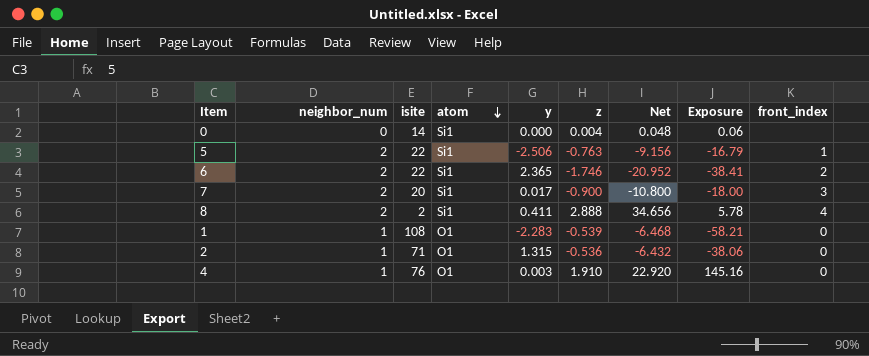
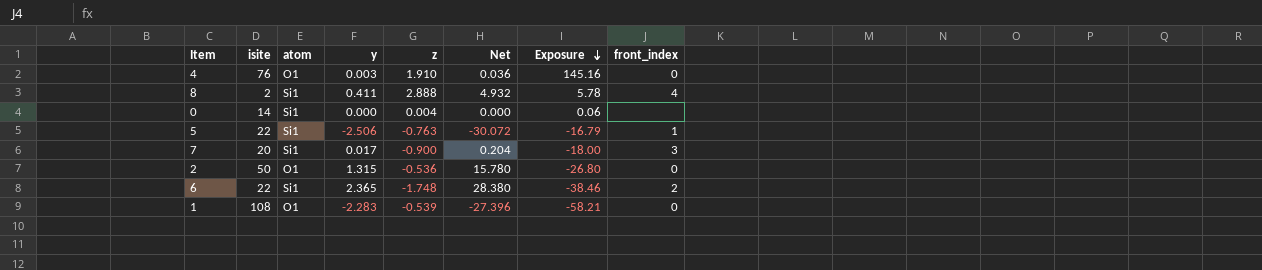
row order: atom descending -> Exposure descending
column neighbor_num | position: 2 -> none
column Net | formula: [z] * 12 -> [y] * 12
2 | isite: 71 -> 50
2 | Exposure: -38.06 -> -26.80
6 | z: -1.746 -> -1.748
6 | Exposure: -38.41 -> -38.46

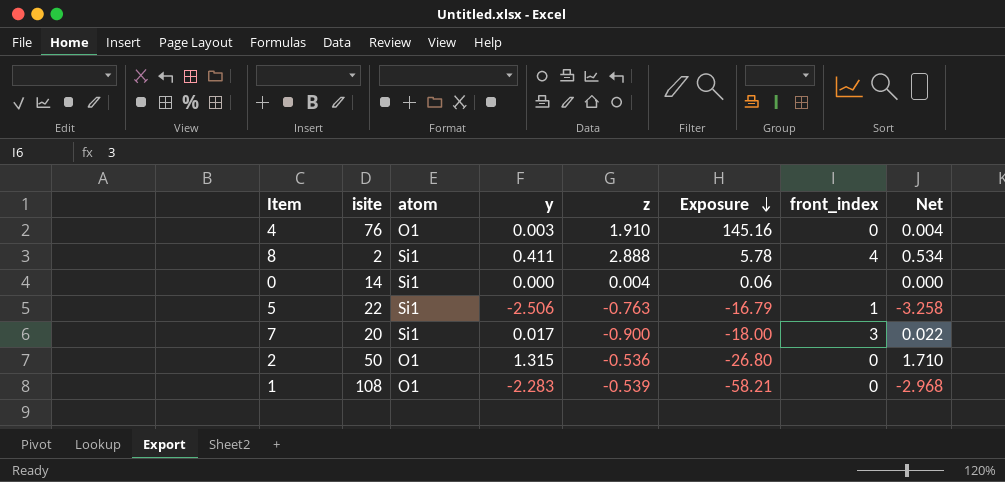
column Net | formula: [y] * 12 -> [y] * 1.3
column Net | position: 6 -> 8
row 6: 22 | Si1 | 2.365 | -1.748 | 28.380 | -38.46 | 2 -> none

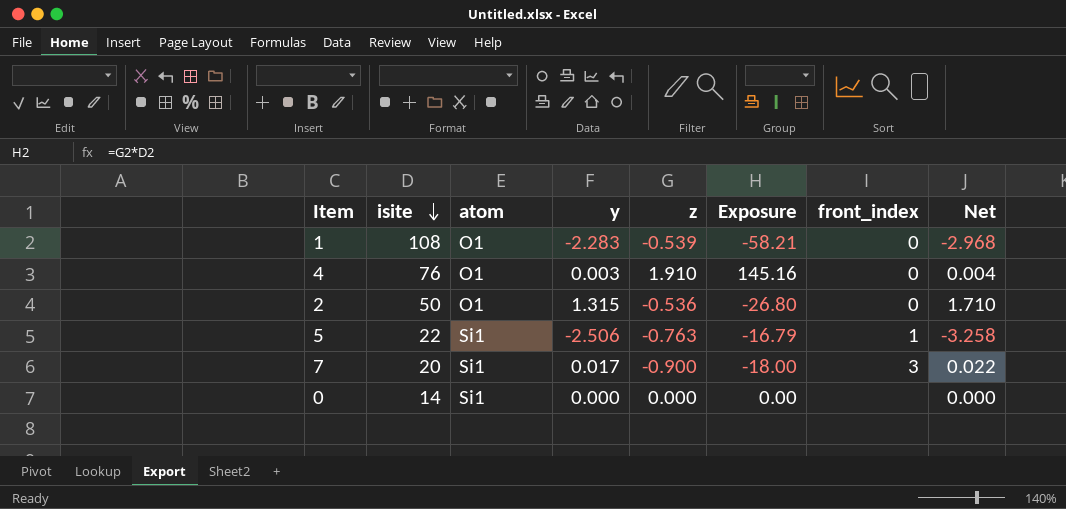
row order: Exposure descending -> isite descending
row 8: 2 | Si1 | 0.411 | 2.888 | 5.78 | 4 | 0.534 -> none
0 | z: 0.004 -> 0.000
0 | Exposure: 0.06 -> 0.00

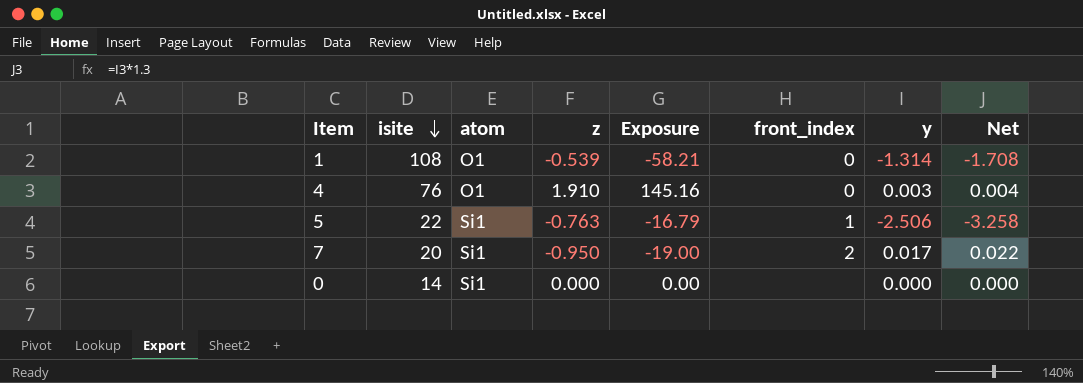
column y | position: 4 -> 7
row 2: 50 | O1 | 1.315 | -0.536 | -26.80 | 0 | 1.710 -> none
1 | y: -2.283 -> -1.314
1 | Net: -2.968 -> -1.708
7 | z: -0.900 -> -0.950
7 | Exposure: -18.00 -> -19.00
7 | front_index: 3 -> 2

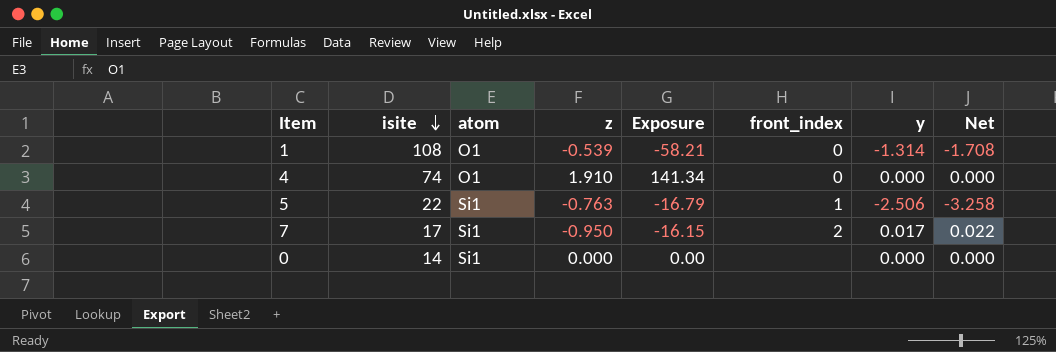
4 | isite: 76 -> 74
4 | Exposure: 145.16 -> 141.34
4 | y: 0.003 -> 0.000
4 | Net: 0.004 -> 0.000
7 | isite: 20 -> 17
7 | Exposure: -19.00 -> -16.15

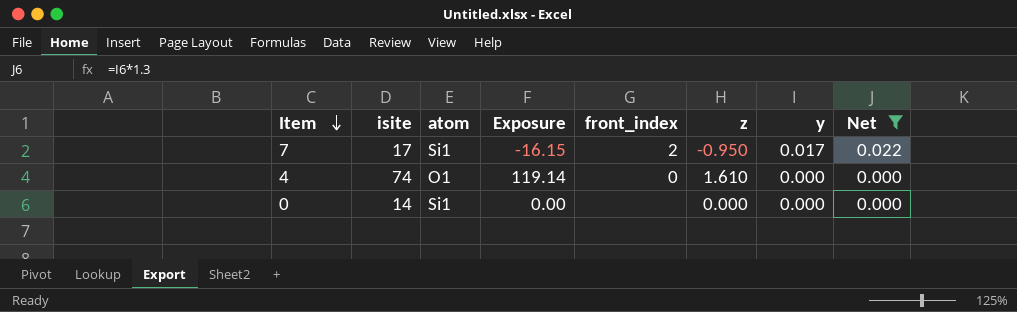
filter: none -> Net >= 0.000
row order: isite descending -> Item descending
column z | position: 4 -> 6
4 | Exposure: 141.34 -> 119.14
4 | z: 1.910 -> 1.610

